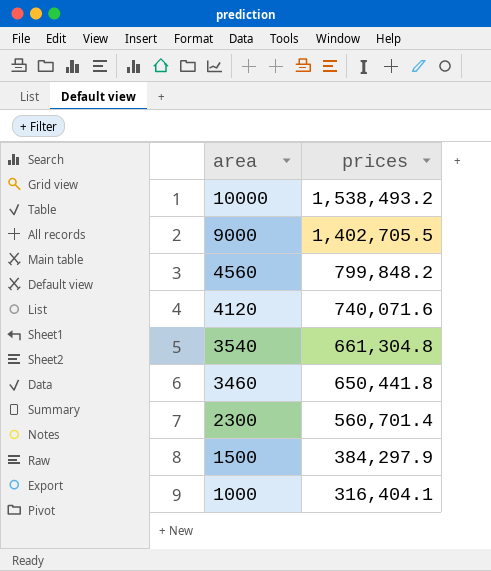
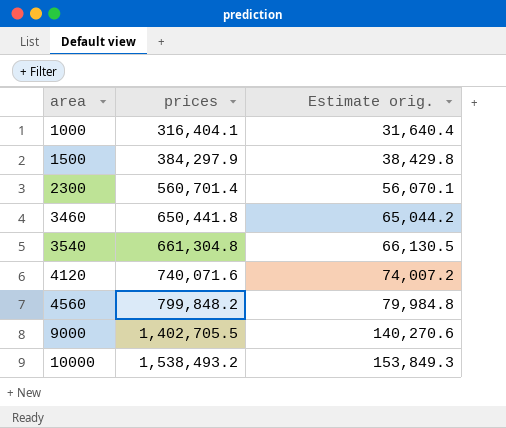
row order: area descending -> area ascending
column Estimate orig. | formula: none -> [prices] * 0.1

